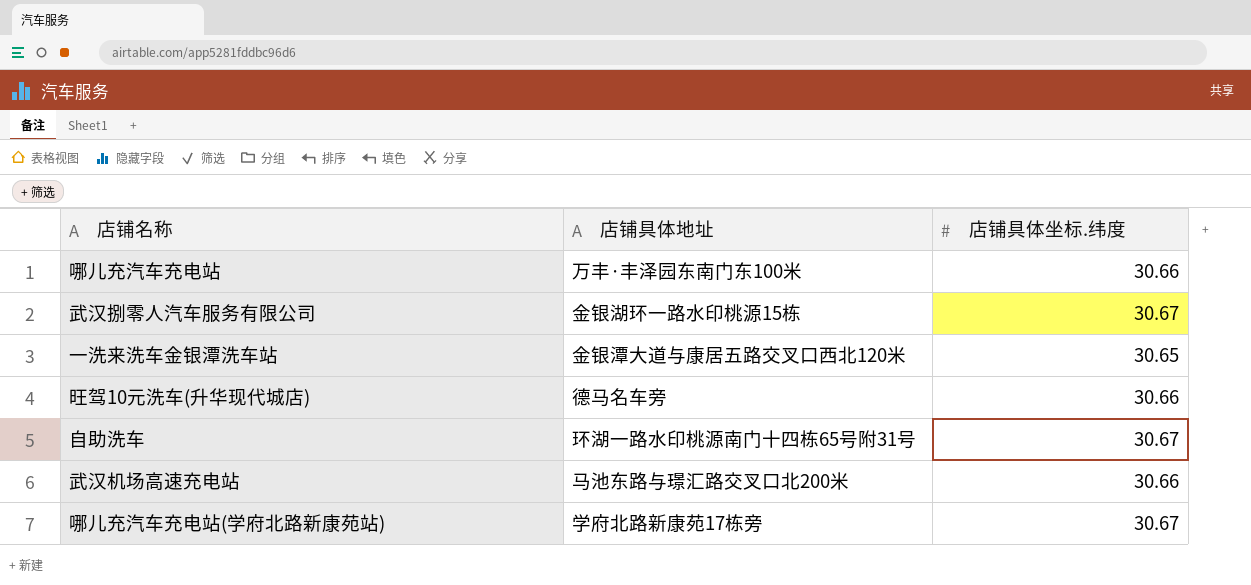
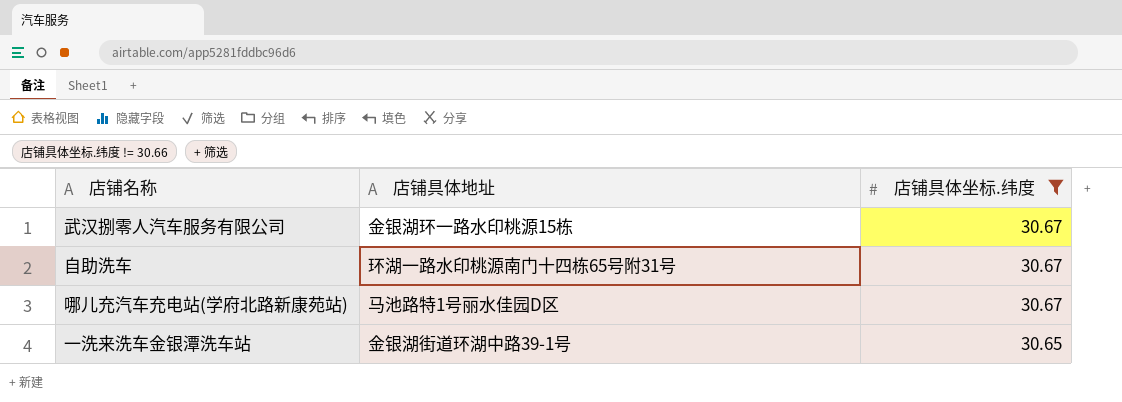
filter: none -> 店铺具体坐标.纬度 != 30.66
row order: none -> 店铺具体坐标.纬度 descending
哪儿充汽车充电站(学府北路新康苑站) | 店铺具体地址: 学府北路新康苑17栋旁 -> 马池路特1号丽水佳园D区
一洗来洗车金银潭洗车站 | 店铺具体地址: 金银潭大道与康居五路交叉口西北120米 -> 金银湖街道环湖中路39-1号

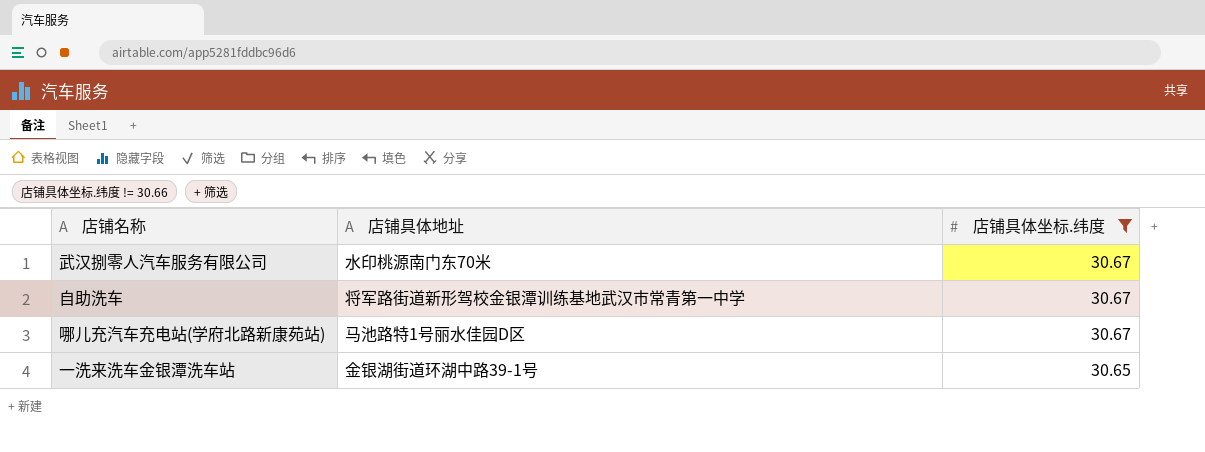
武汉捌零人汽车服务有限公司 | 店铺具体地址: 金银湖环一路水印桃源15栋 -> 水印桃源南门东70米
自助洗车 | 店铺具体地址: 环湖一路水印桃源南门十四栋65号附31号 -> 将军路街道新形驾校金银潭训练基地武汉市常青第一中学

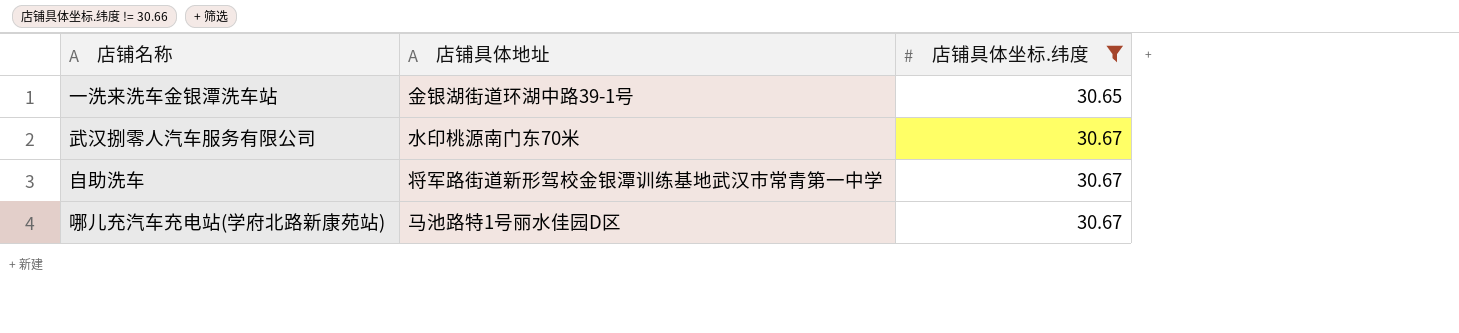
row order: 店铺具体坐标.纬度 descending -> 店铺具体坐标.纬度 ascending

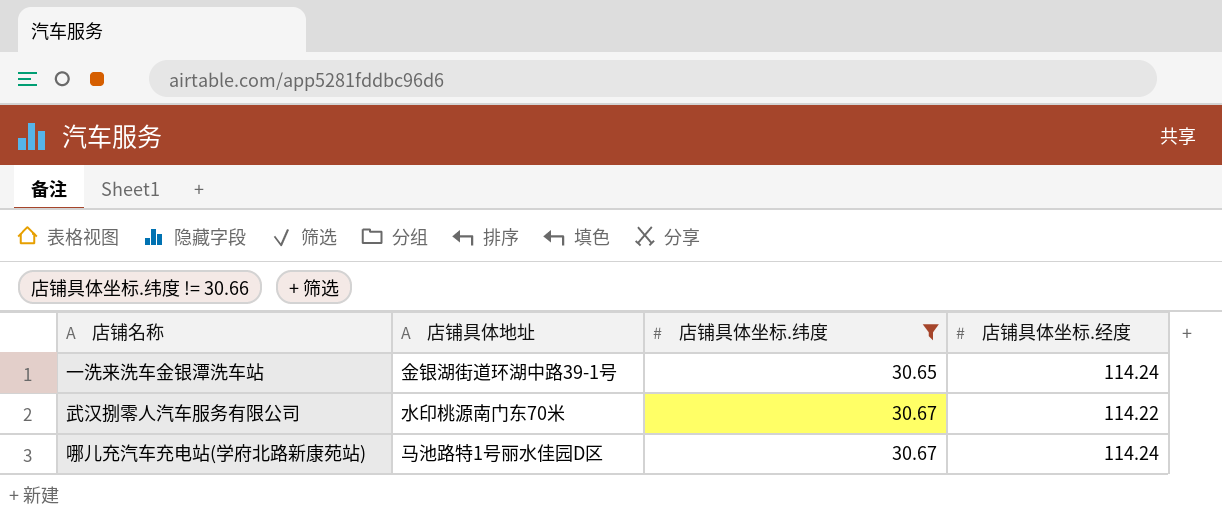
column 店铺具体坐标.经度 | position: none -> 4
row 自助洗车: 将军路街道新形驾校金银潭训练基地武汉市常青第一中学 | 30.67 -> none

